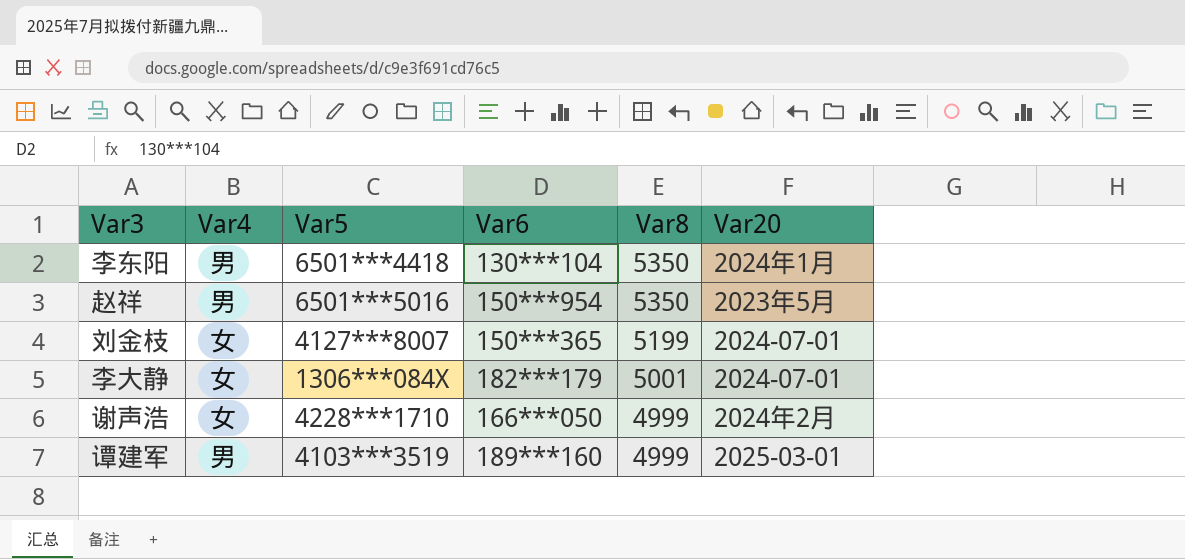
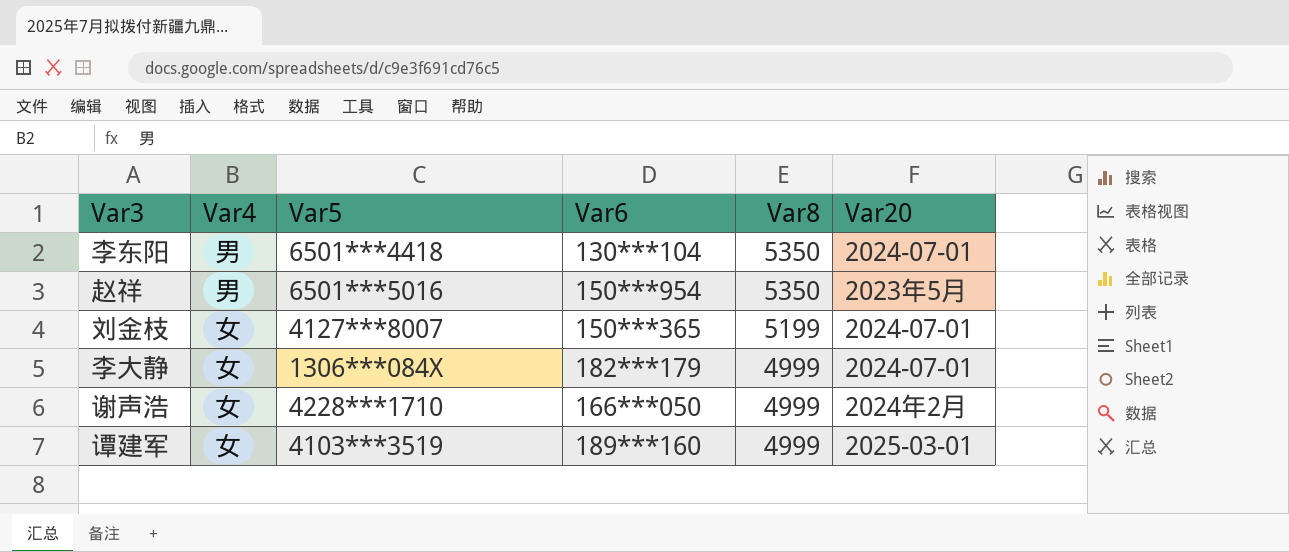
李东阳 | Var20: 2024年1月 -> 2024-07-01
李大静 | Var8: 5001 -> 4999
谭建军 | Var4: 男 -> 女

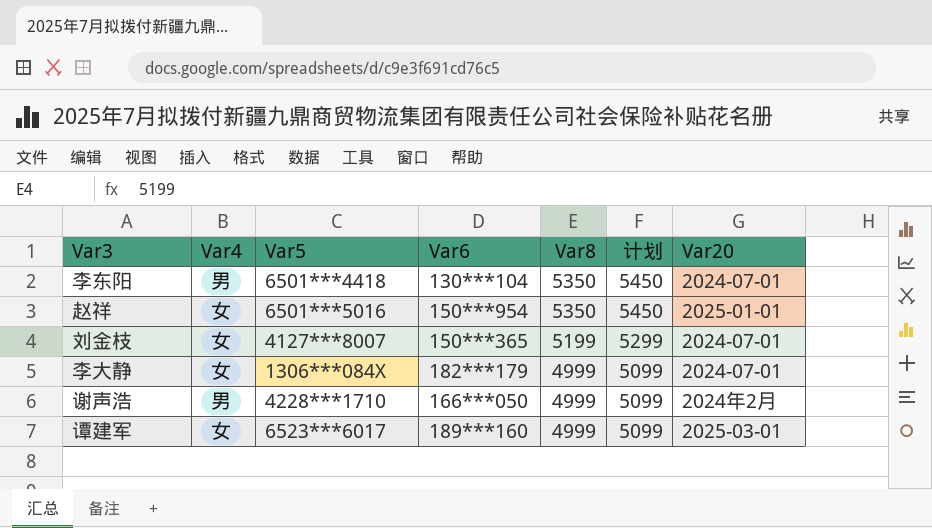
column 计划 | formula: none -> [Var8] + 100
赵祥 | Var4: 男 -> 女
赵祥 | Var20: 2023年5月 -> 2025-01-01
谢声浩 | Var4: 女 -> 男
谭建军 | Var5: 4103***3519 -> 6523***6017

